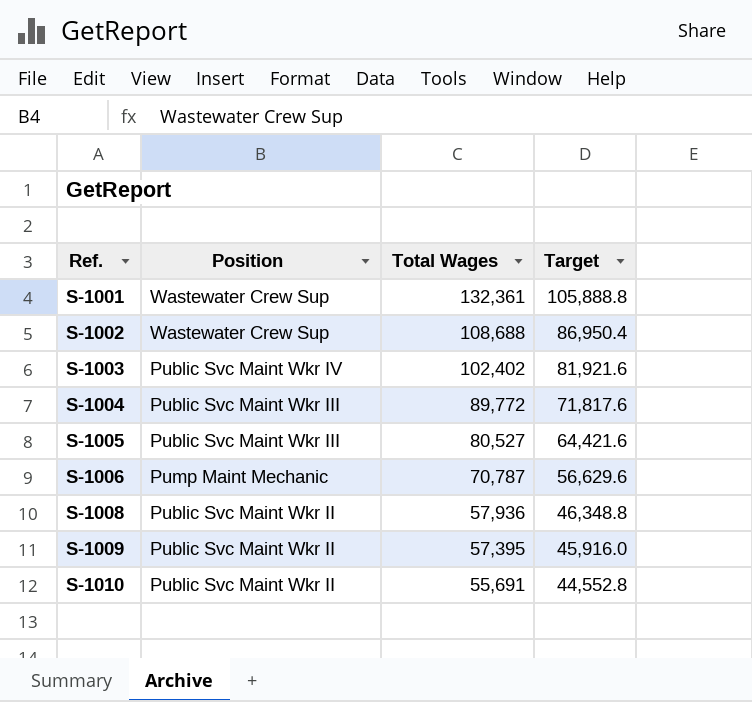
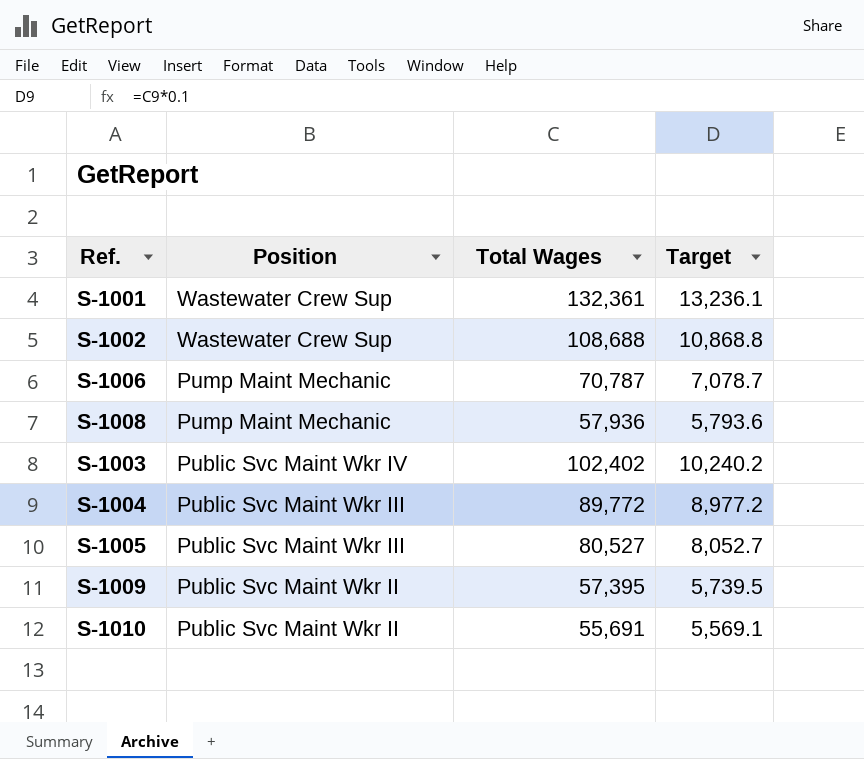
row order: Ref. ascending -> Position descending
column Target | formula: [Total Wages] * 0.8 -> [Total Wages] * 0.1
S-1008 | Position: Public Svc Maint Wkr II -> Pump Maint Mechanic

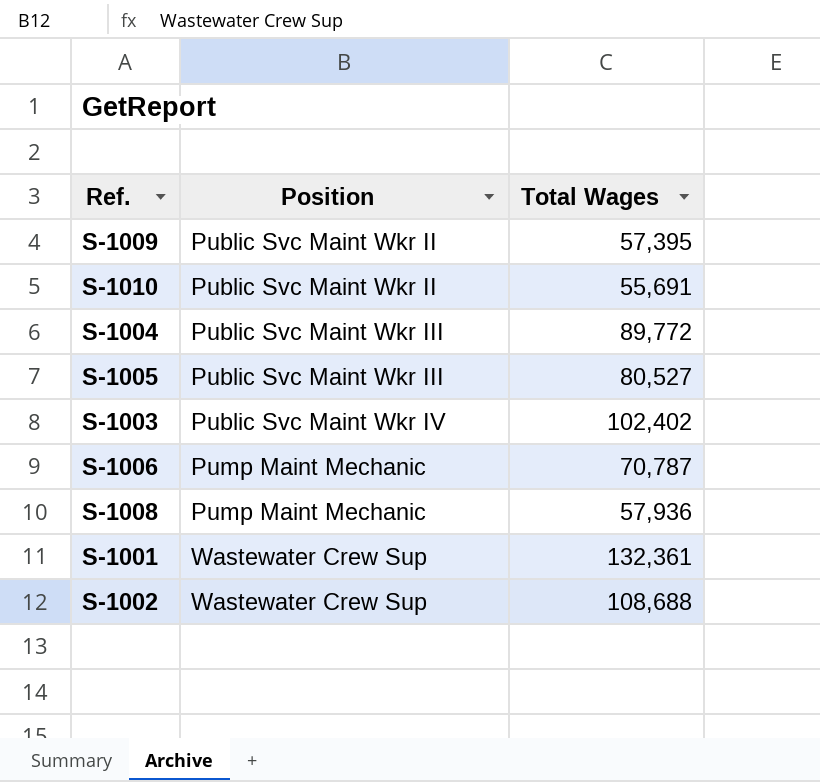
row order: Position descending -> Position ascending
column Target | formula: [Total Wages] * 0.1 -> none

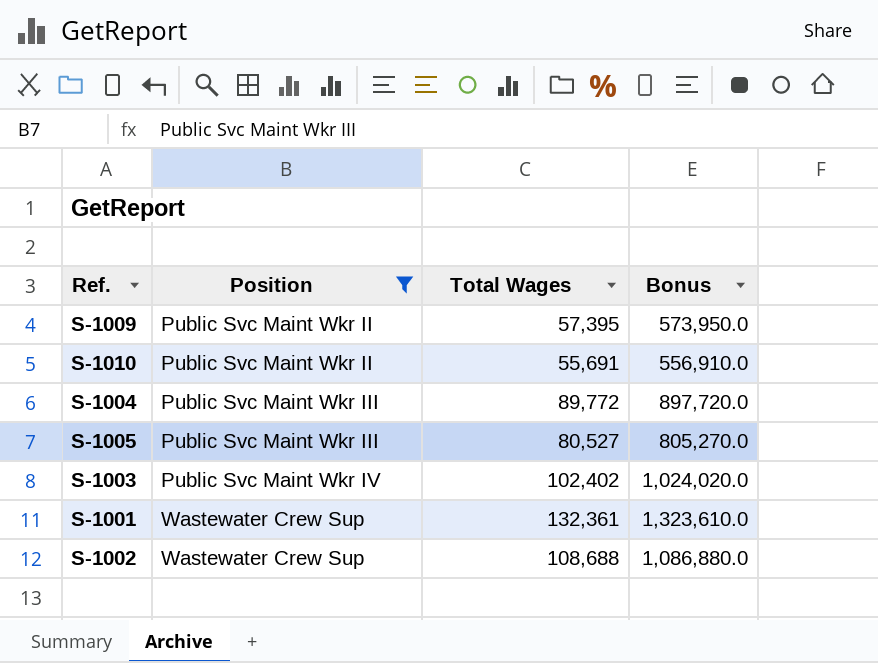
filter: none -> Position != Pump Maint Mechanic
column Bonus | formula: none -> [Total Wages] * 10

